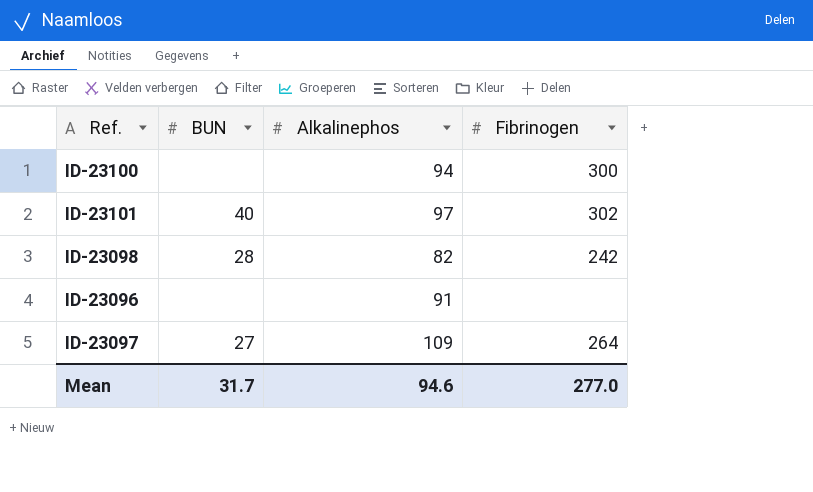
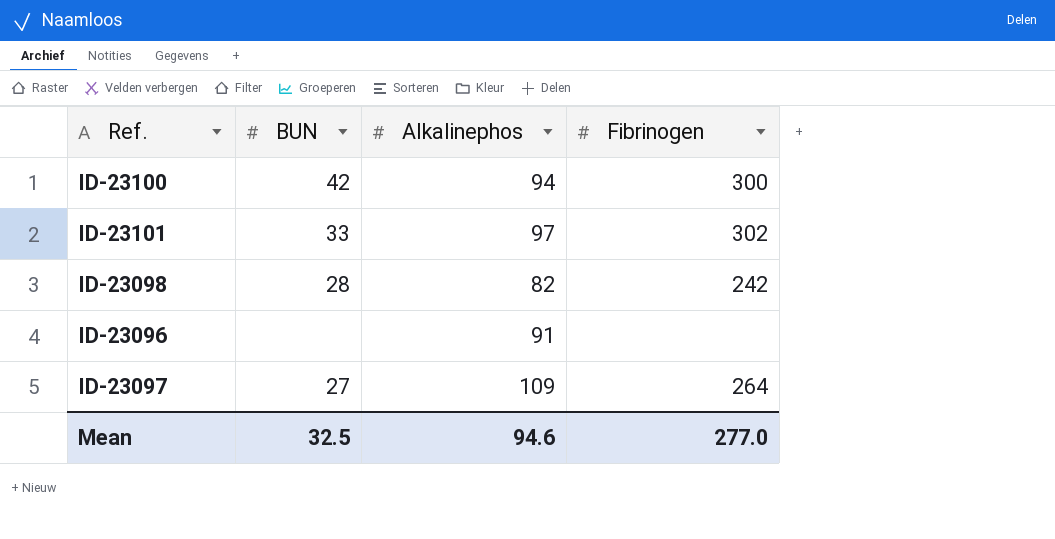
ID-23100 | BUN: none -> 42
ID-23101 | BUN: 40 -> 33
Mean | BUN: 31.7 -> 32.5

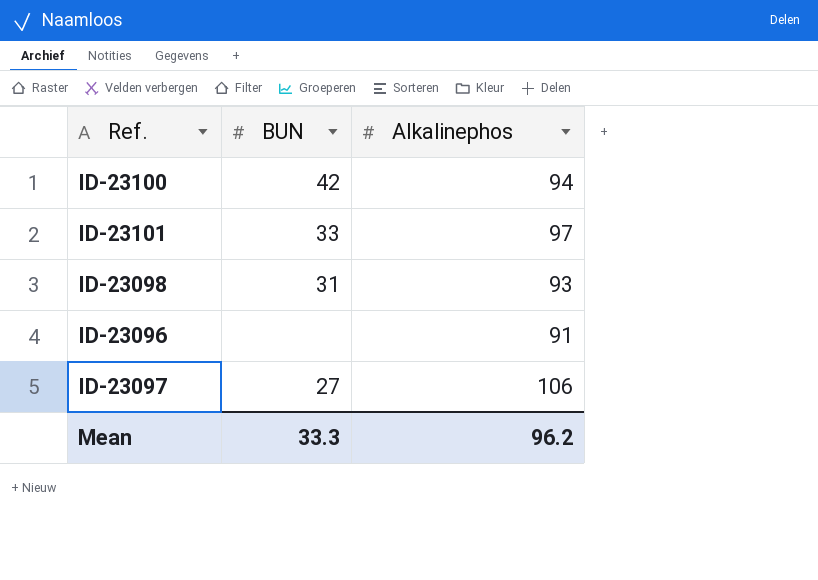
column Fibrinogen | position: 4 -> none
ID-23098 | BUN: 28 -> 31
ID-23098 | Alkalinephos: 82 -> 93
ID-23097 | Alkalinephos: 109 -> 106
Mean | BUN: 32.5 -> 33.3
Mean | Alkalinephos: 94.6 -> 96.2

